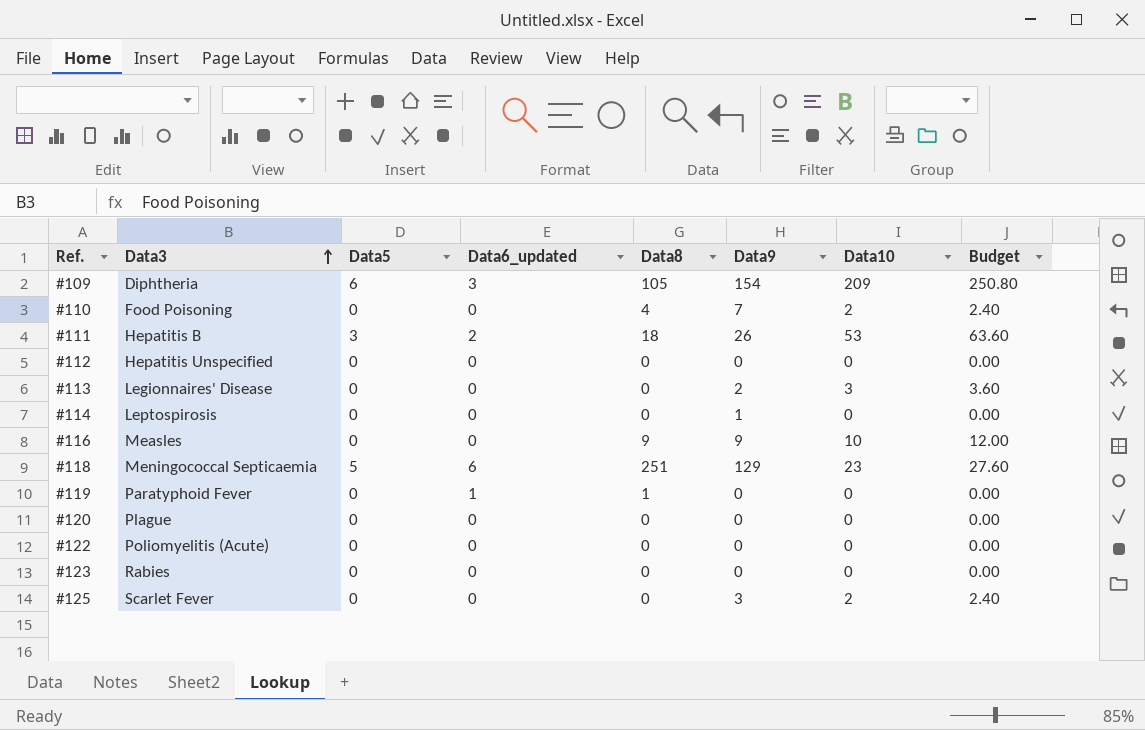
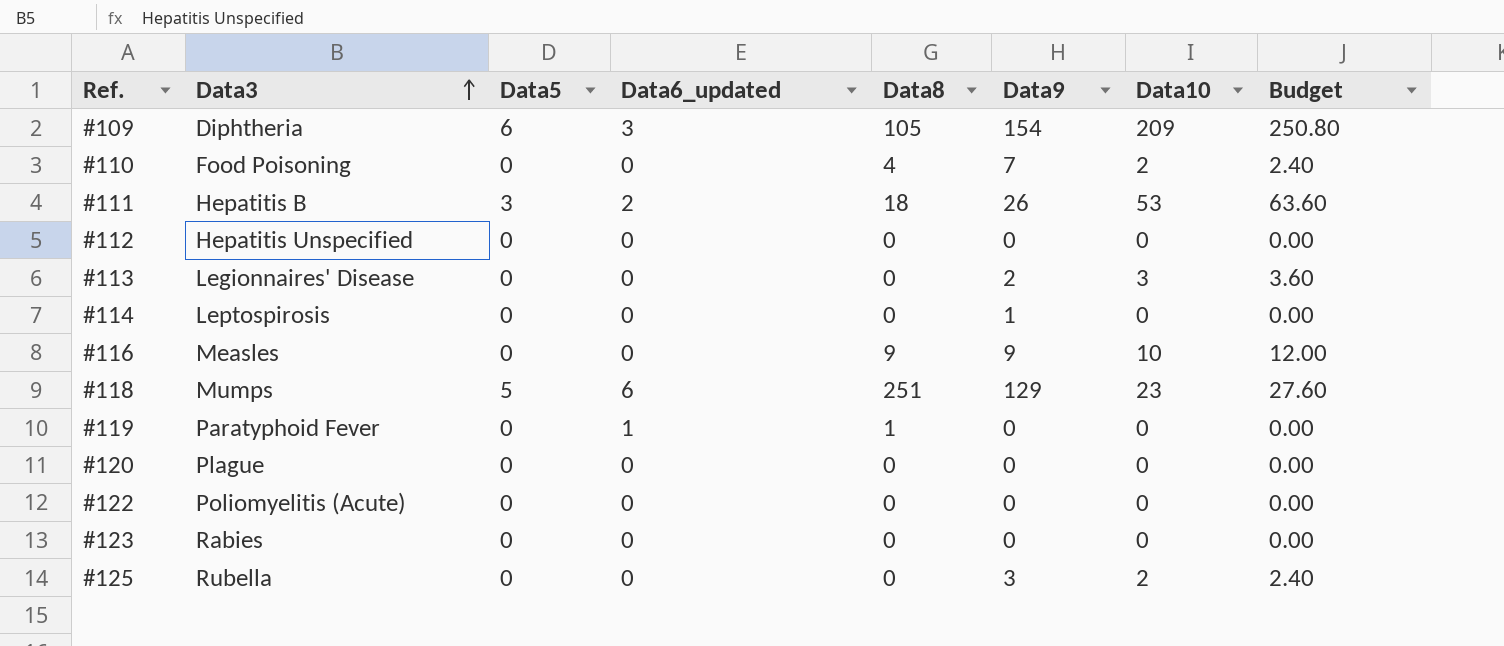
#118 | Data3: Meningococcal Septicaemia -> Mumps
#125 | Data3: Scarlet Fever -> Rubella

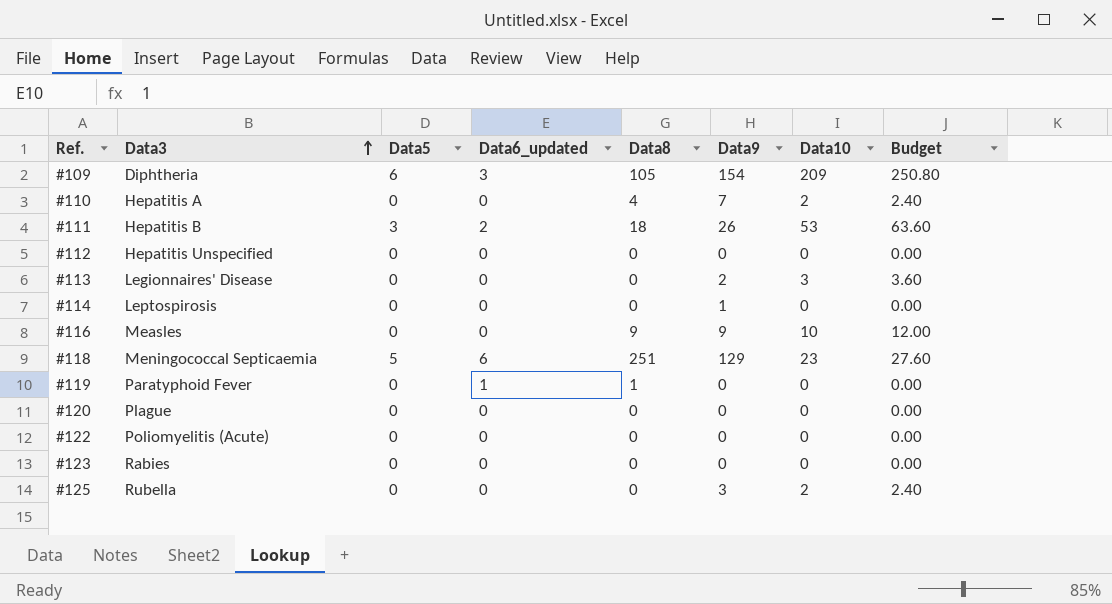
#110 | Data3: Food Poisoning -> Hepatitis A
#118 | Data3: Mumps -> Meningococcal Septicaemia

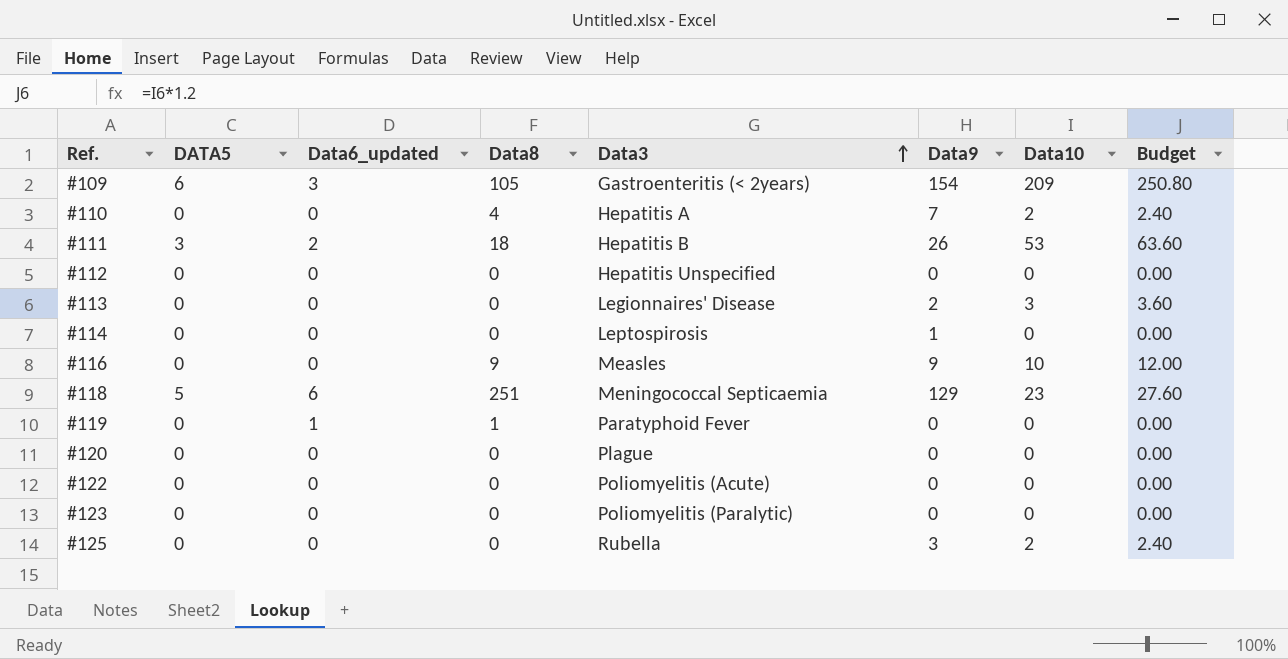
column name: Data5 -> DATA5
column Data3 | position: 2 -> 5
#109 | Data3: Diphtheria -> Gastroenteritis (< 2years)
#123 | Data3: Rabies -> Poliomyelitis (Paralytic)

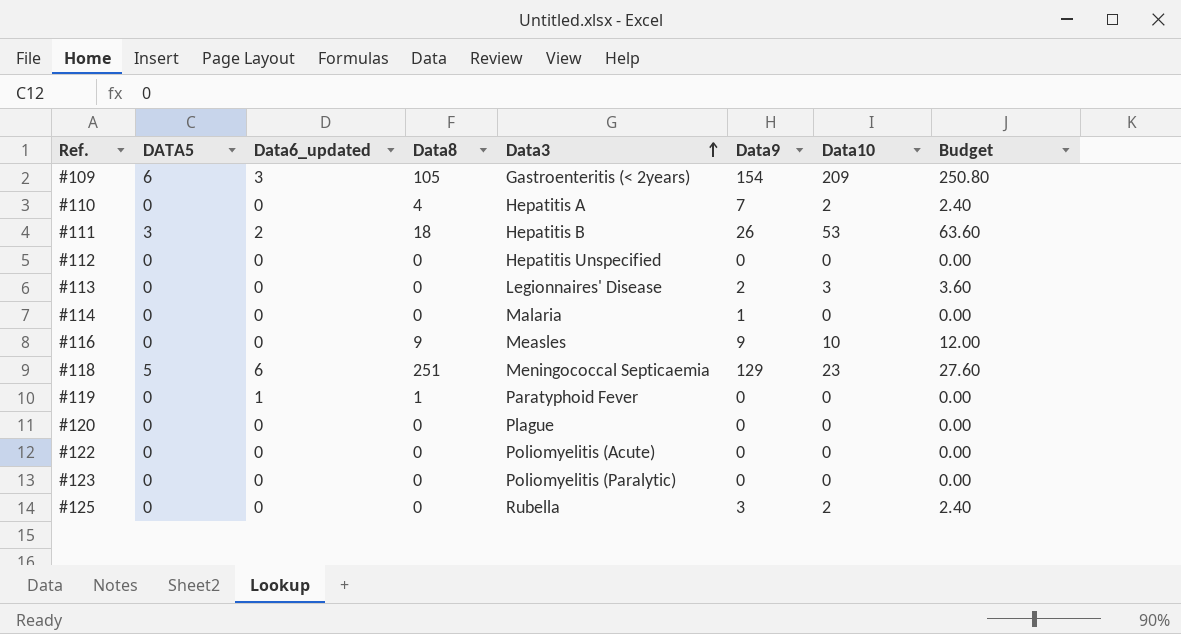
#114 | Data3: Leptospirosis -> Malaria

